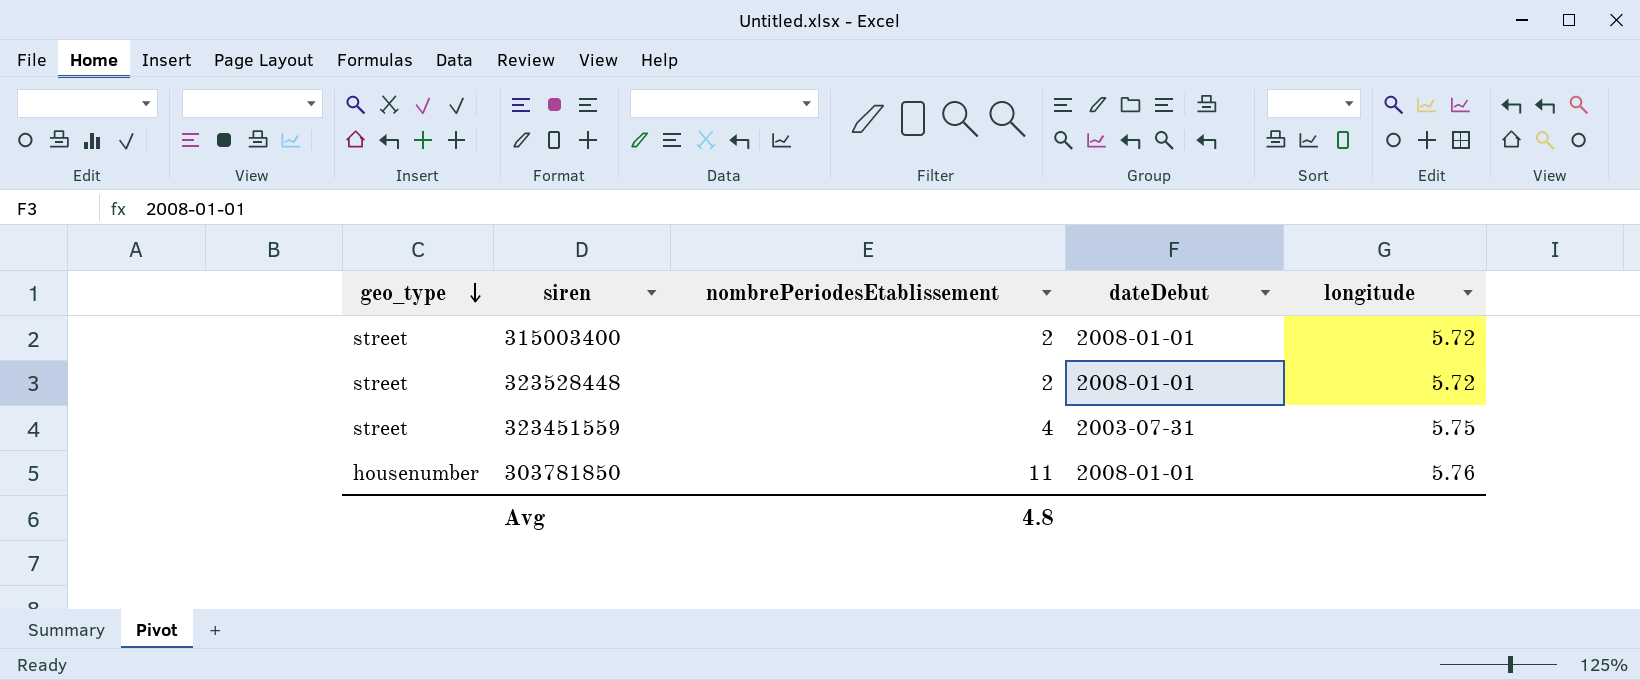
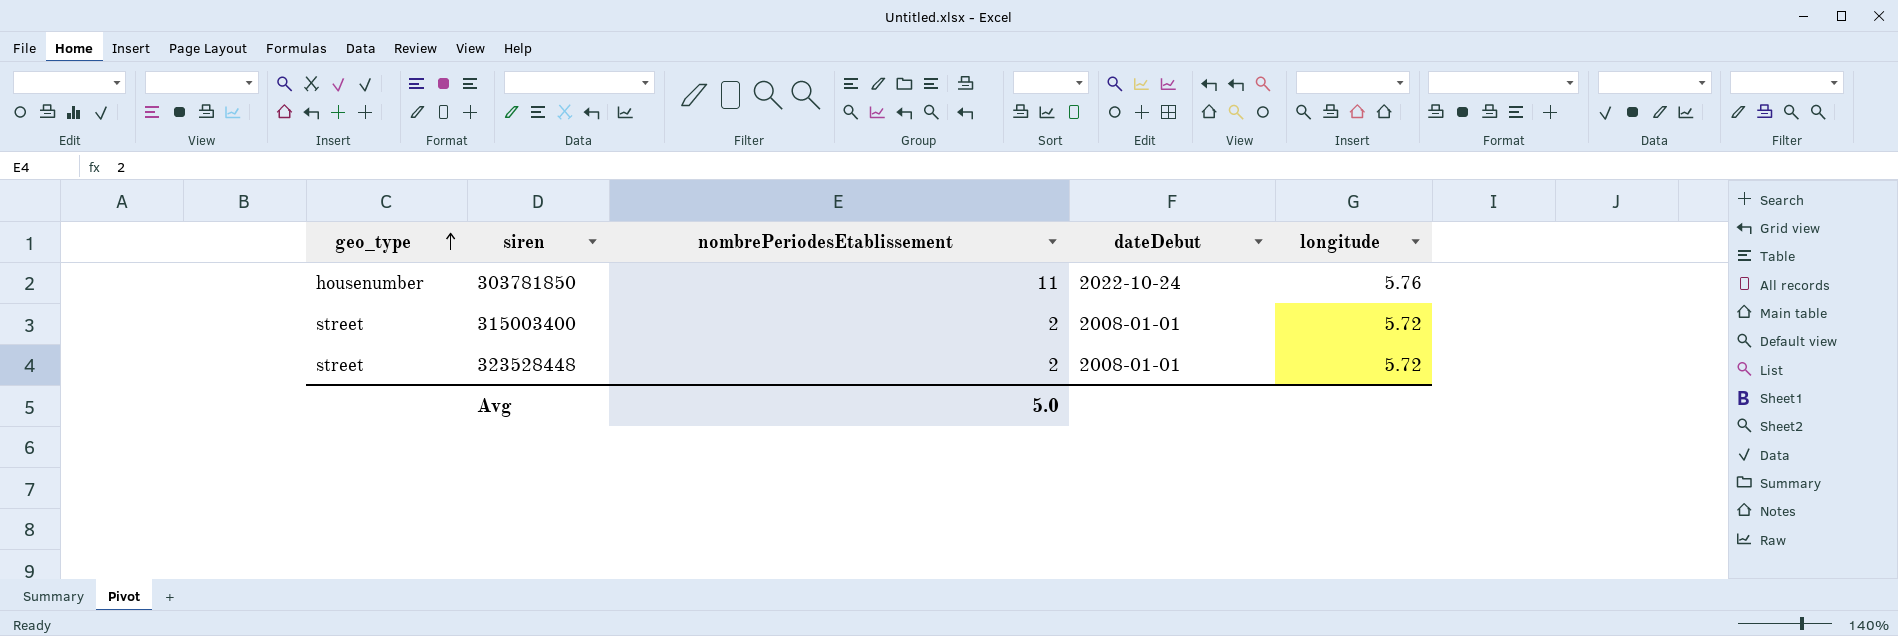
row order: geo_type descending -> geo_type ascending
row 323451559: street | 4 | 2003-07-31 | 5.75 -> none
303781850 | dateDebut: 2008-01-01 -> 2022-10-24
Avg | nombrePeriodesEtablissement: 4.8 -> 5.0

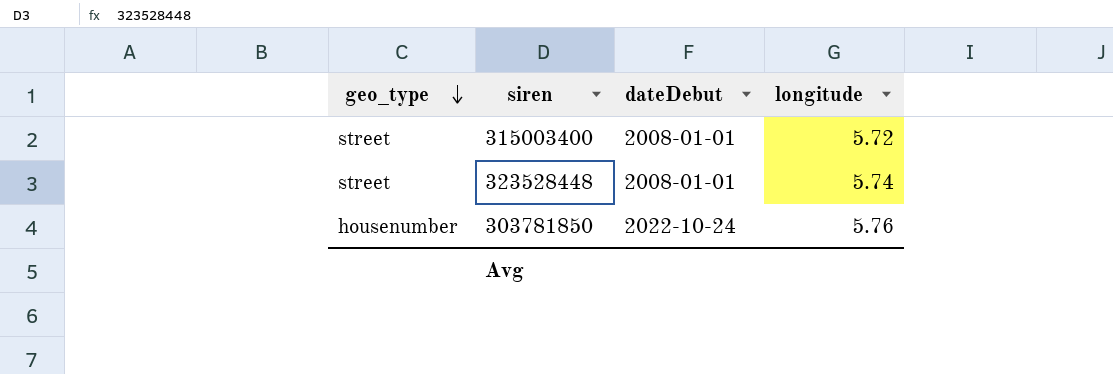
row order: geo_type ascending -> geo_type descending
column nombrePeriodesEtablissement | position: 3 -> none
323528448 | longitude: 5.72 -> 5.74

